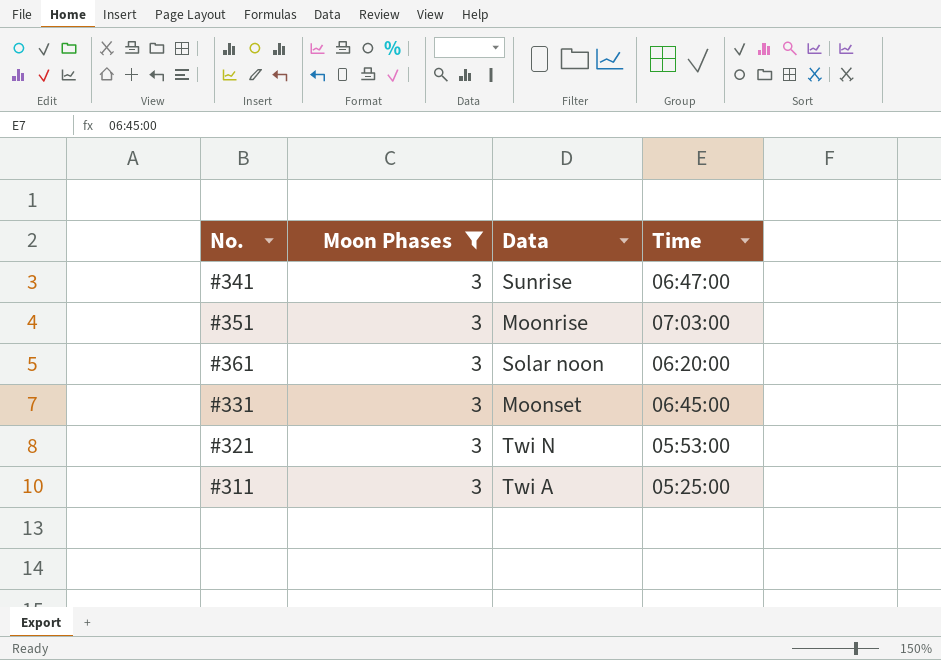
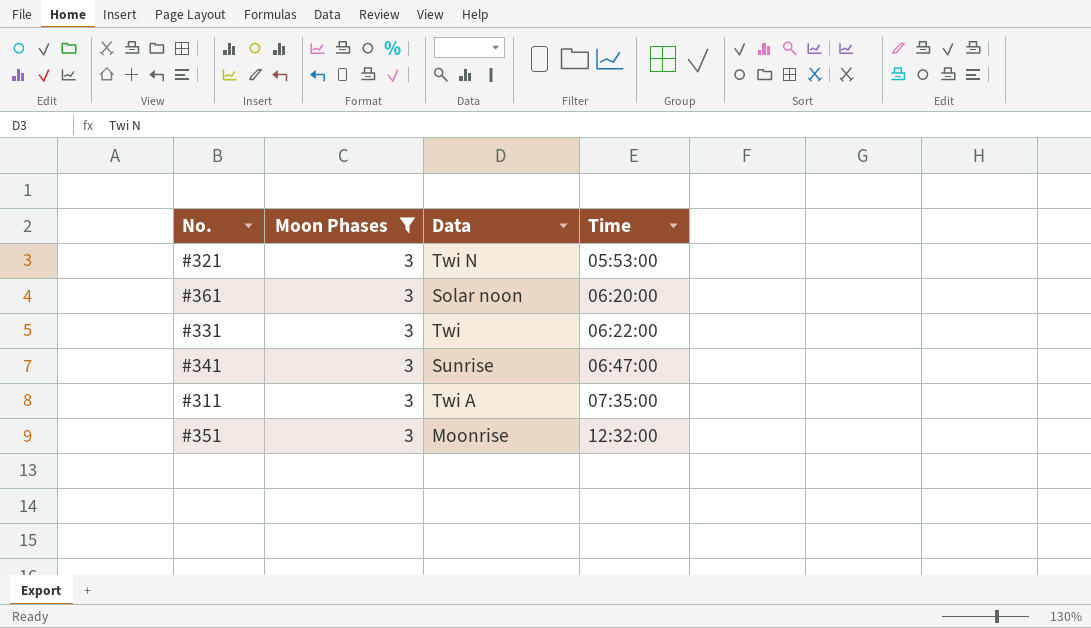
row order: none -> Time ascending
#331 | Data: Moonset -> Twi
#331 | Time: 06:45:00 -> 06:22:00
#311 | Time: 05:25:00 -> 07:35:00
#351 | Time: 07:03:00 -> 12:32:00

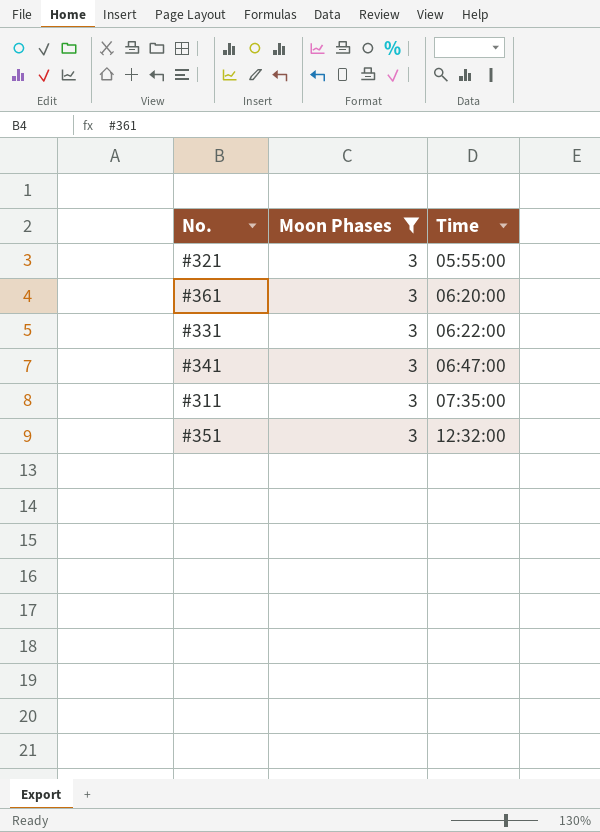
column Data | position: 3 -> none
#321 | Time: 05:53:00 -> 05:55:00

